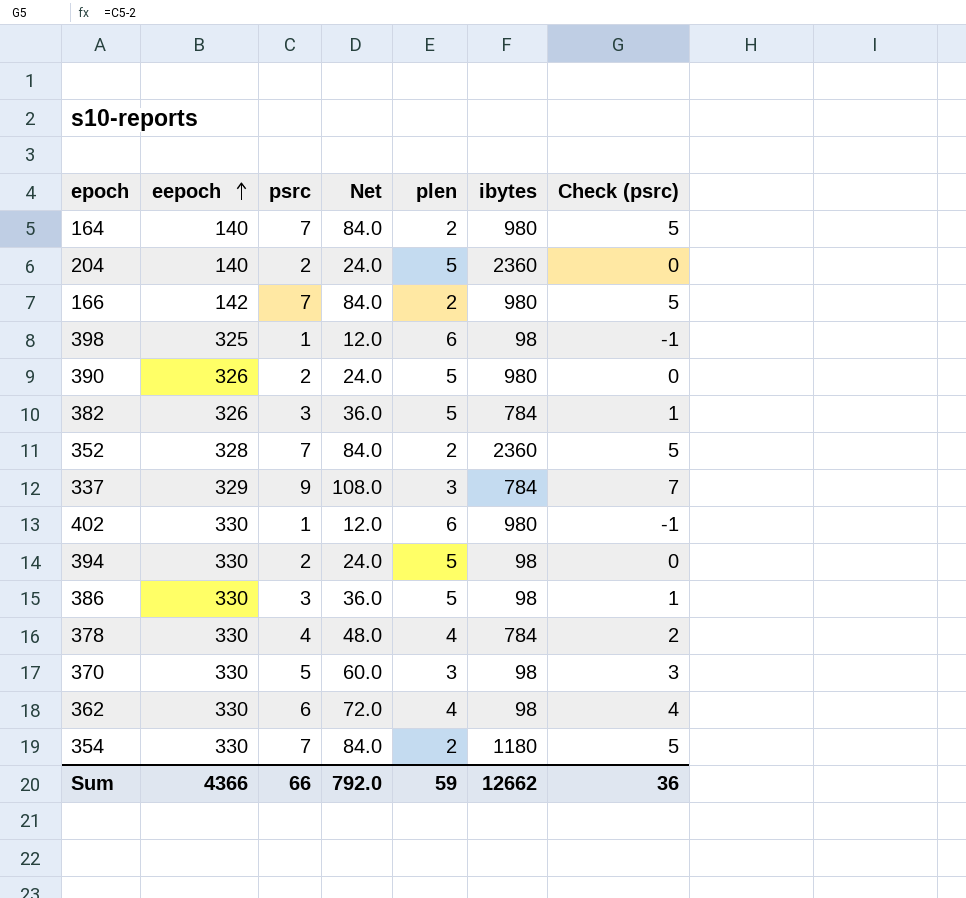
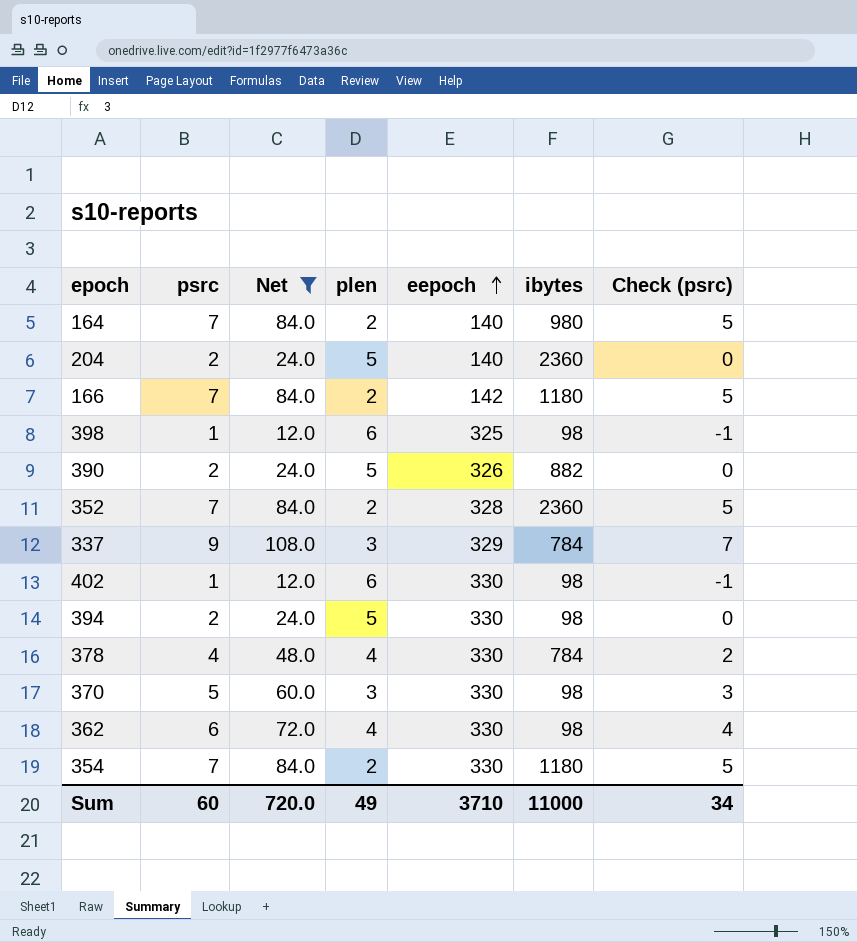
filter: none -> Net != 36.0
column eepoch | position: 2 -> 5
166 | ibytes: 980 -> 1180
390 | ibytes: 980 -> 882
402 | ibytes: 980 -> 98
Sum | psrc: 66 -> 60
Sum | Net: 792.0 -> 720.0
Sum | plen: 59 -> 49
Sum | eepoch: 4366 -> 3710
Sum | ibytes: 12662 -> 11000
Sum | Check (psrc): 36 -> 34

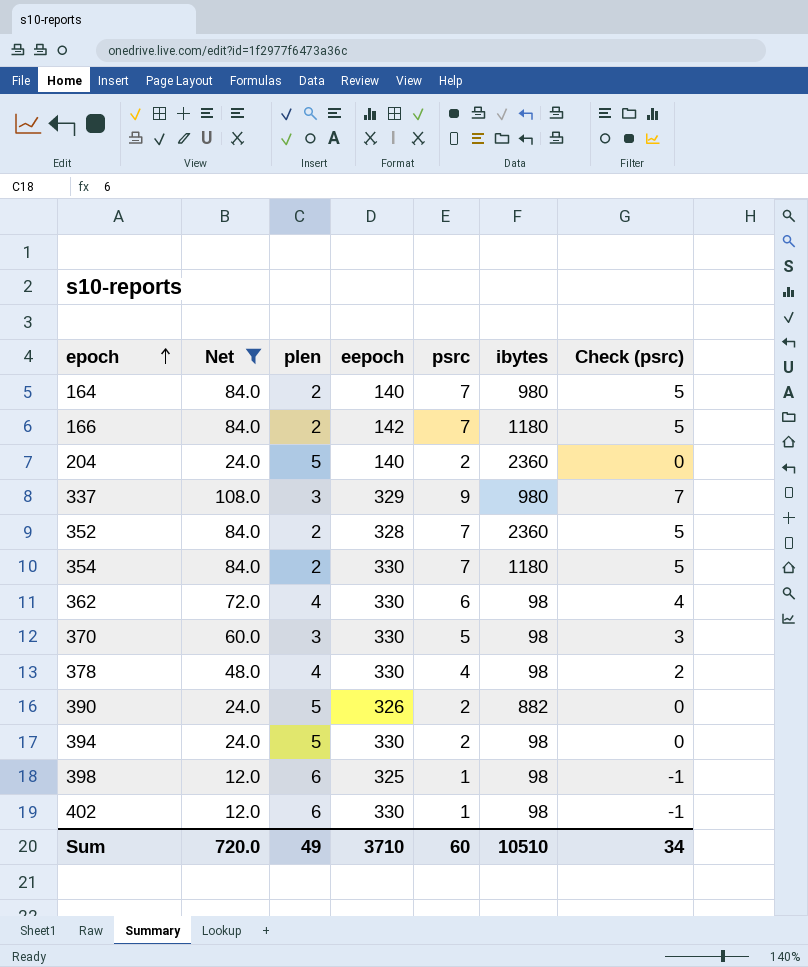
row order: eepoch ascending -> epoch ascending
column psrc | position: 2 -> 5
337 | ibytes: 784 -> 980
378 | ibytes: 784 -> 98
Sum | ibytes: 11000 -> 10510

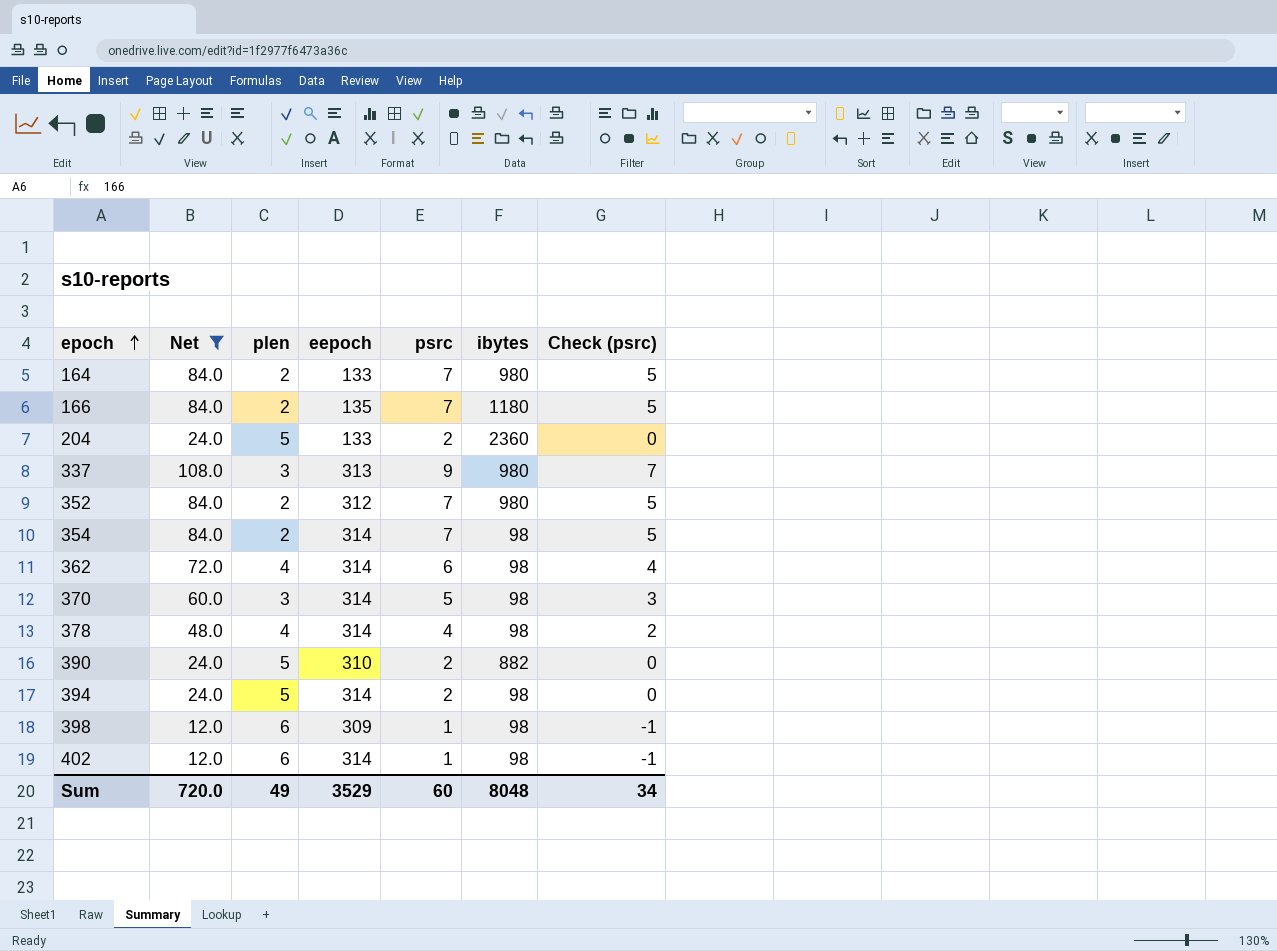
164 | eepoch: 140 -> 133
166 | eepoch: 142 -> 135
204 | eepoch: 140 -> 133
337 | eepoch: 329 -> 313
352 | eepoch: 328 -> 312
352 | ibytes: 2360 -> 980
354 | eepoch: 330 -> 314
354 | ibytes: 1180 -> 98
362 | eepoch: 330 -> 314
370 | eepoch: 330 -> 314
378 | eepoch: 330 -> 314
390 | eepoch: 326 -> 310
394 | eepoch: 330 -> 314
398 | eepoch: 325 -> 309
402 | eepoch: 330 -> 314
Sum | eepoch: 3710 -> 3529
Sum | ibytes: 10510 -> 8048

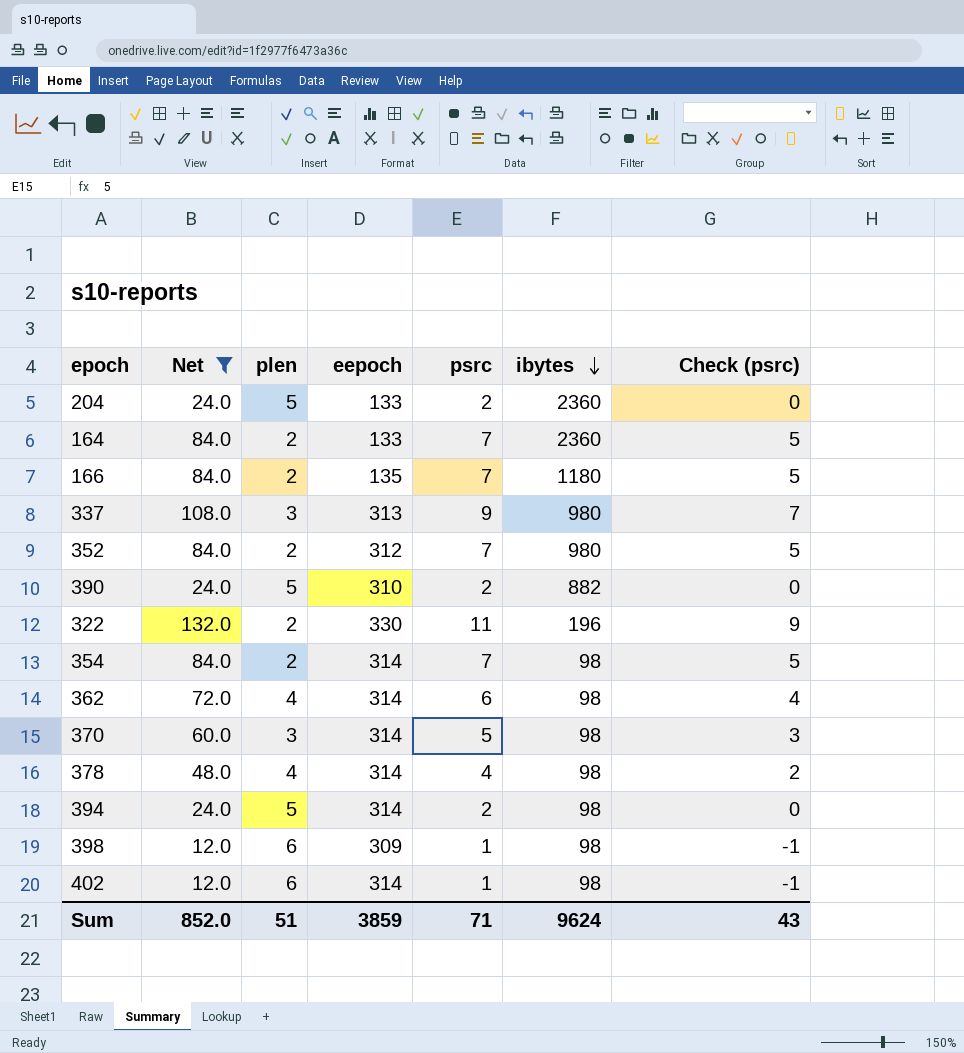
row order: epoch ascending -> ibytes descending
164 | ibytes: 980 -> 2360
row 322: none -> 132.0 | 2 | 330 | 11 | 196 | 9
Sum | Net: 720.0 -> 852.0
Sum | plen: 49 -> 51
Sum | eepoch: 3529 -> 3859
Sum | psrc: 60 -> 71
Sum | ibytes: 8048 -> 9624
Sum | Check (psrc): 34 -> 43

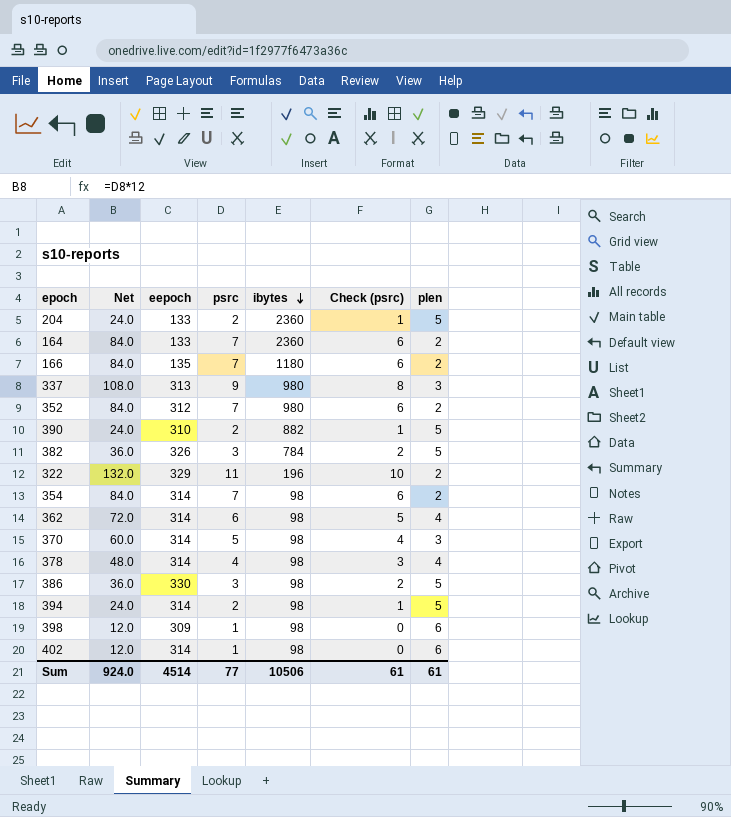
filter: Net != 36.0 -> none
column Check (psrc) | formula: [psrc] - 2 -> [psrc] - 1
column plen | position: 3 -> 7
322 | eepoch: 330 -> 329
Sum | Net: 852.0 -> 924.0
Sum | eepoch: 3859 -> 4514
Sum | psrc: 71 -> 77
Sum | ibytes: 9624 -> 10506
Sum | Check (psrc): 43 -> 61
Sum | plen: 51 -> 61

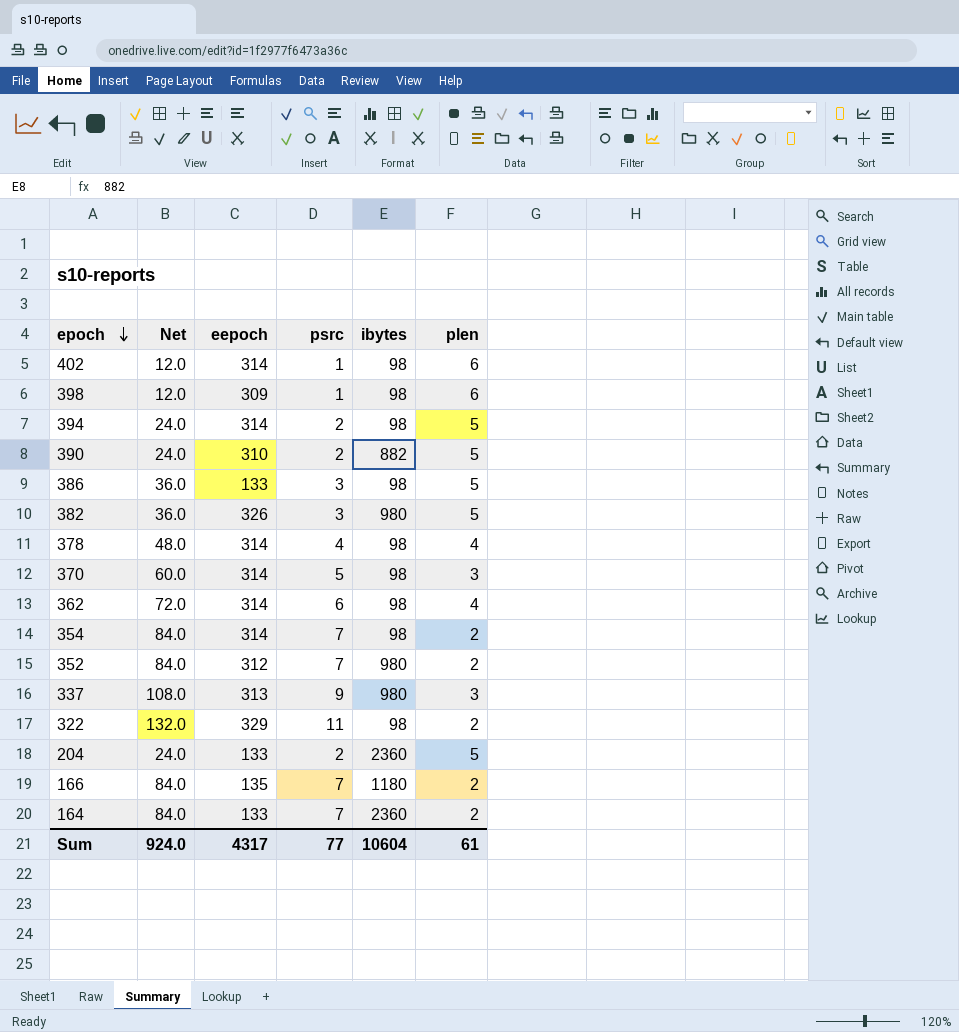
row order: ibytes descending -> epoch descending
column Check (psrc) | formula: [psrc] - 1 -> none
386 | eepoch: 330 -> 133
382 | ibytes: 784 -> 980
322 | ibytes: 196 -> 98
Sum | eepoch: 4514 -> 4317
Sum | ibytes: 10506 -> 10604

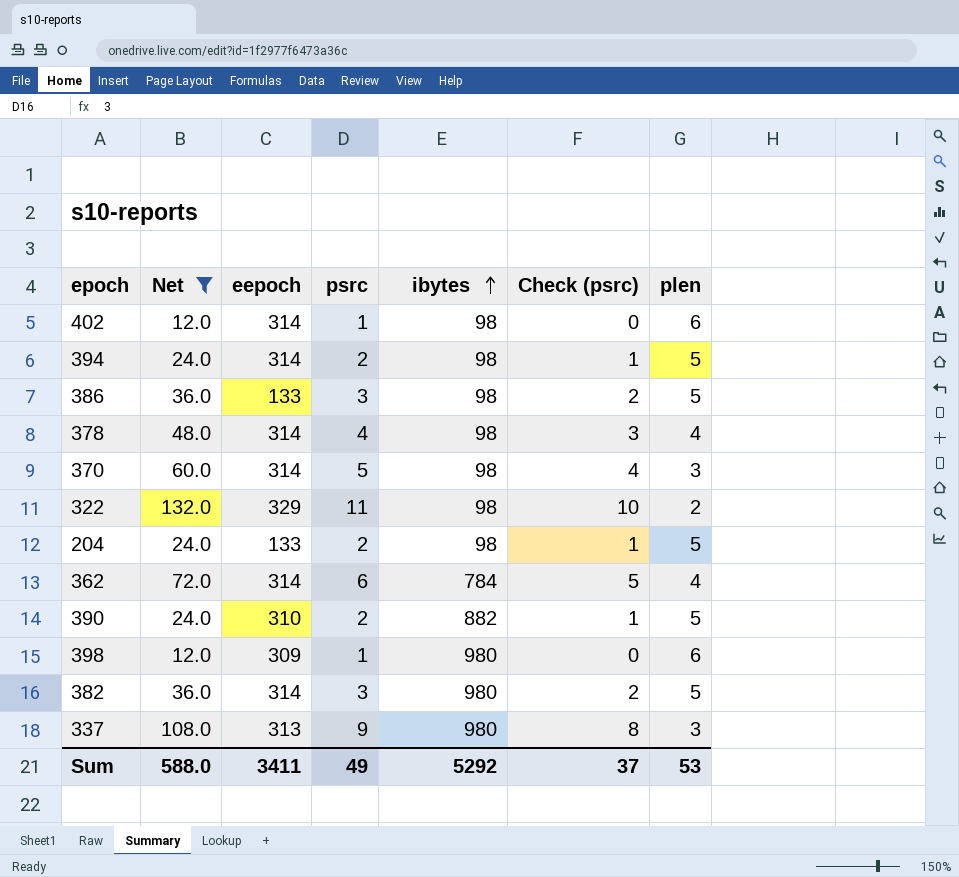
filter: none -> Net != 84.0
row order: epoch descending -> ibytes ascending
column Check (psrc) | formula: none -> [psrc] - 1
204 | ibytes: 2360 -> 98
362 | ibytes: 98 -> 784
398 | ibytes: 98 -> 980
382 | eepoch: 326 -> 314
Sum | Net: 924.0 -> 588.0
Sum | eepoch: 4317 -> 3411
Sum | psrc: 77 -> 49
Sum | ibytes: 10604 -> 5292
Sum | plen: 61 -> 53

